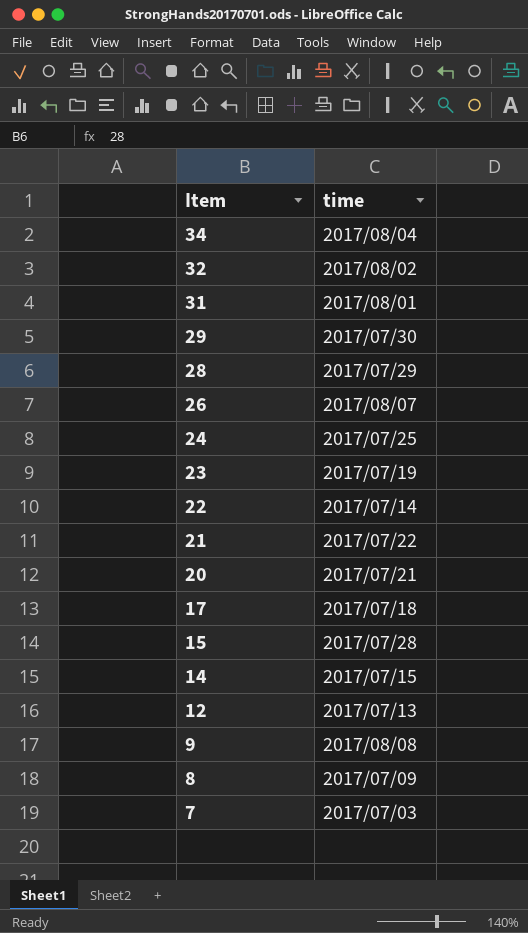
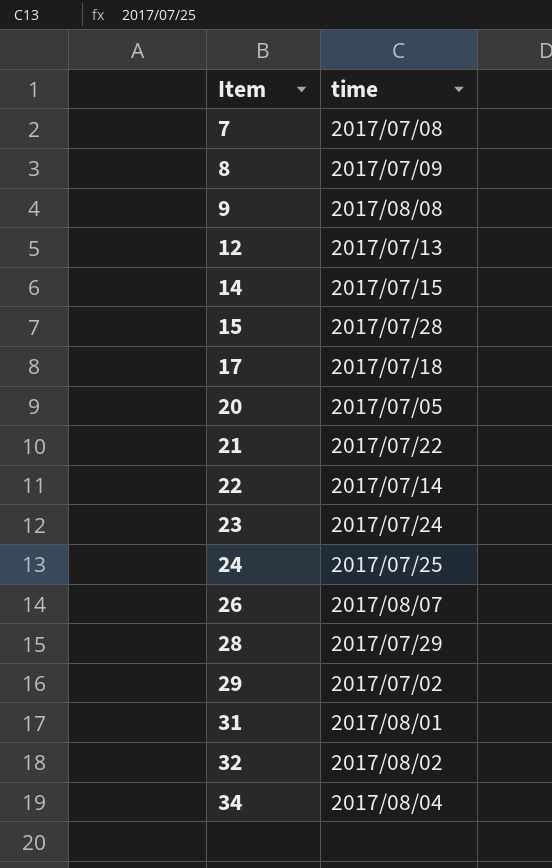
row order: Item descending -> Item ascending
7 | time: 2017/07/03 -> 2017/07/08
20 | time: 2017/07/21 -> 2017/07/05
23 | time: 2017/07/19 -> 2017/07/24
29 | time: 2017/07/30 -> 2017/07/02

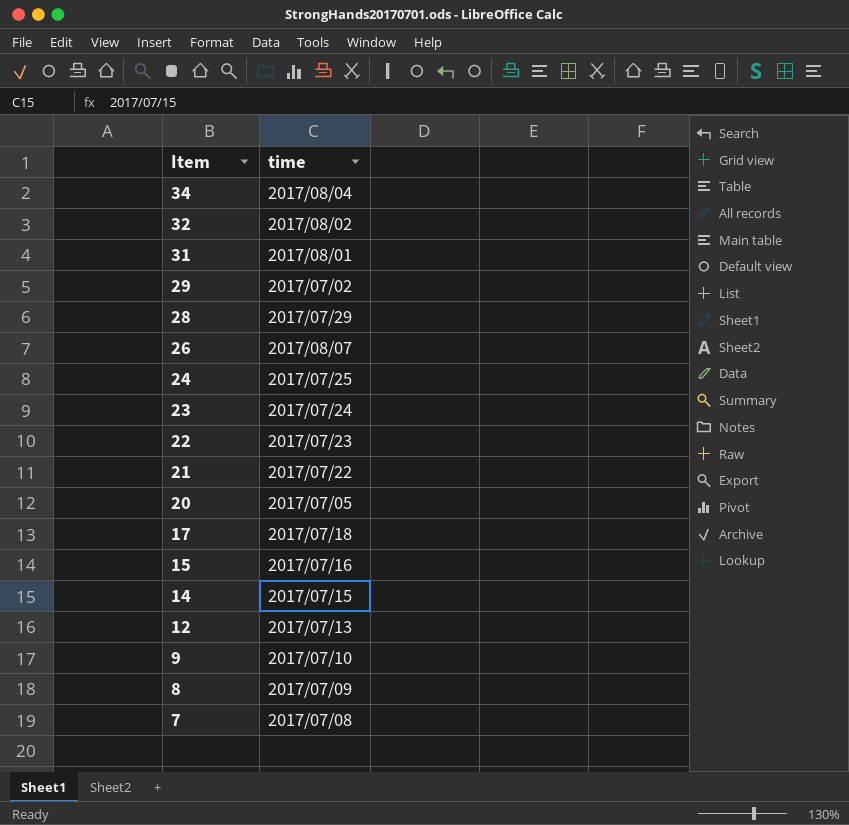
row order: Item ascending -> Item descending
22 | time: 2017/07/14 -> 2017/07/23
15 | time: 2017/07/28 -> 2017/07/16
9 | time: 2017/08/08 -> 2017/07/10

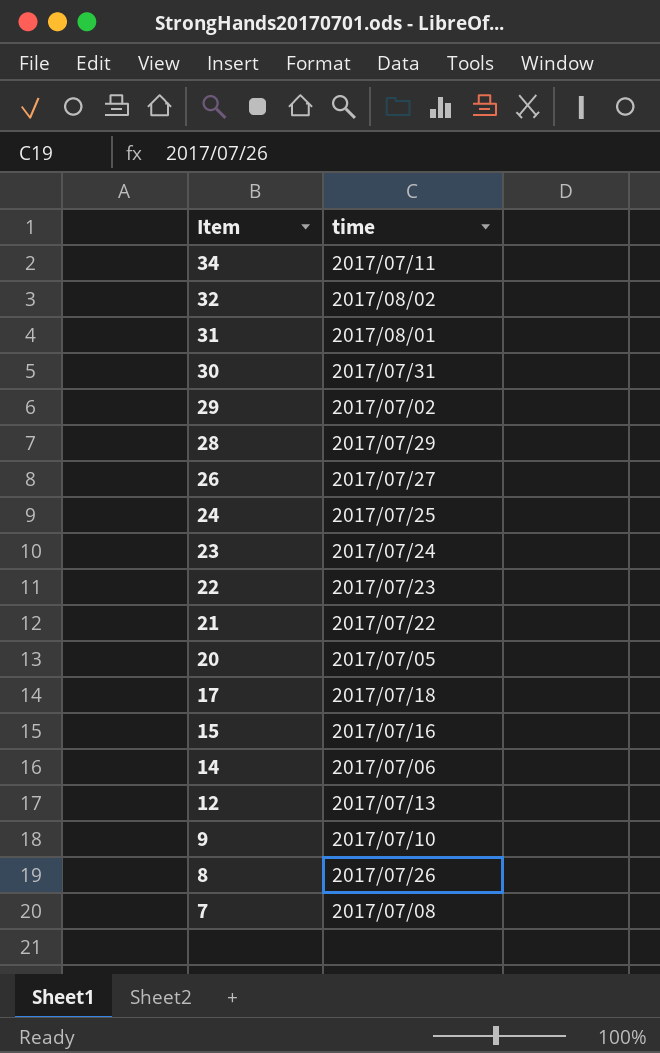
34 | time: 2017/08/04 -> 2017/07/11
row 30: none -> 2017/07/31
26 | time: 2017/08/07 -> 2017/07/27
14 | time: 2017/07/15 -> 2017/07/06
8 | time: 2017/07/09 -> 2017/07/26

